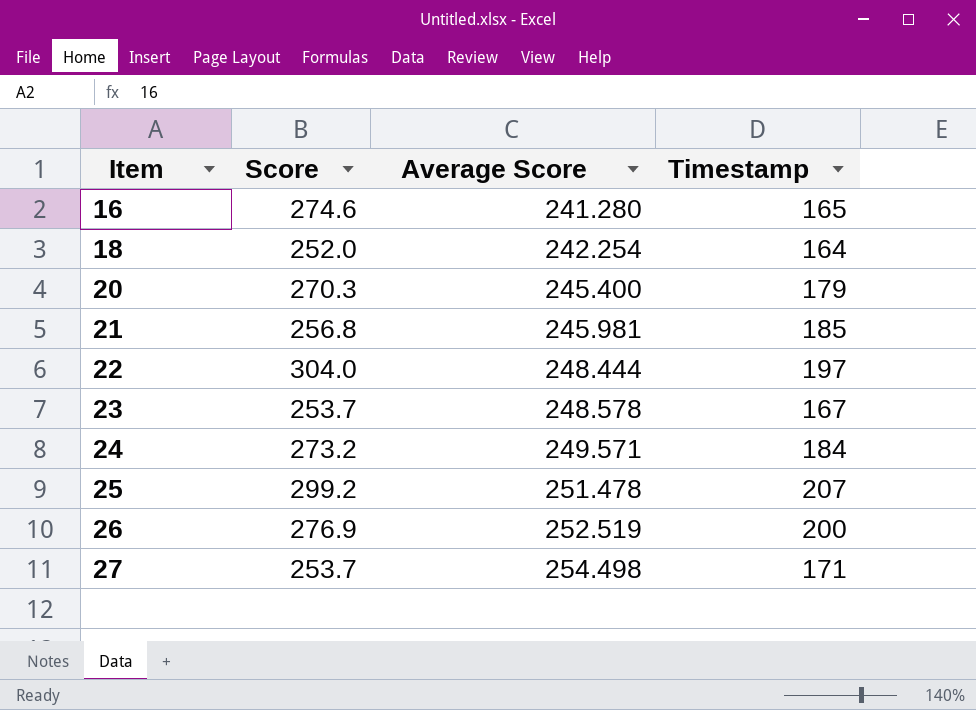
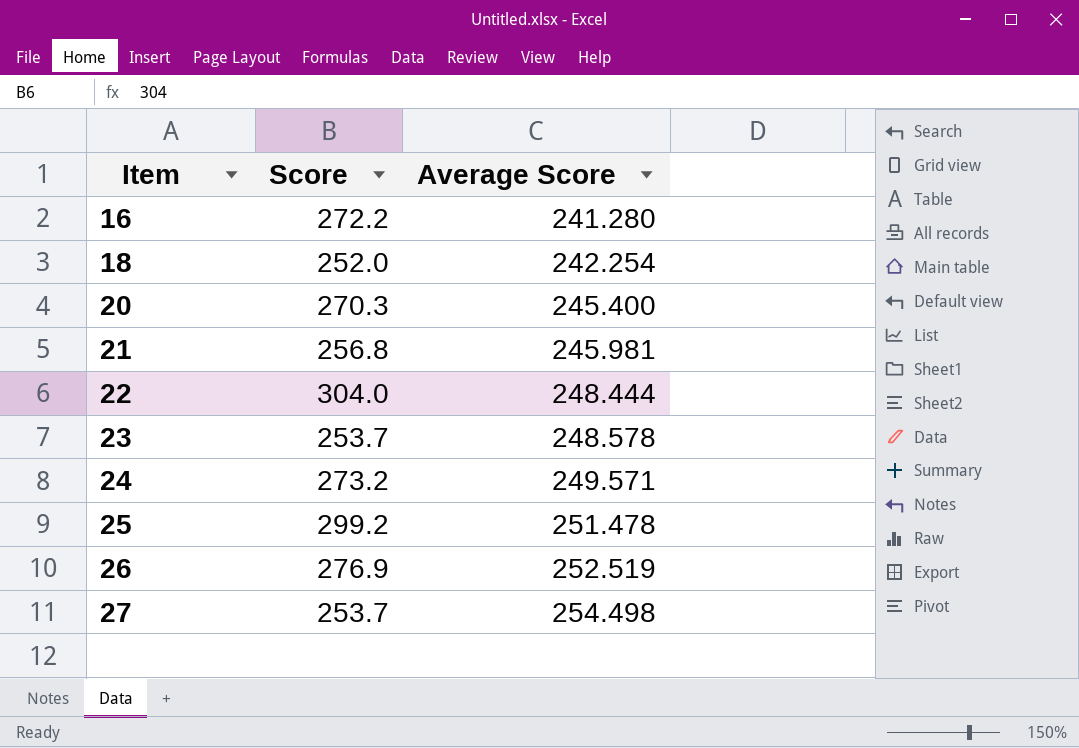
column Timestamp | position: 4 -> none
16 | Score: 274.6 -> 272.2

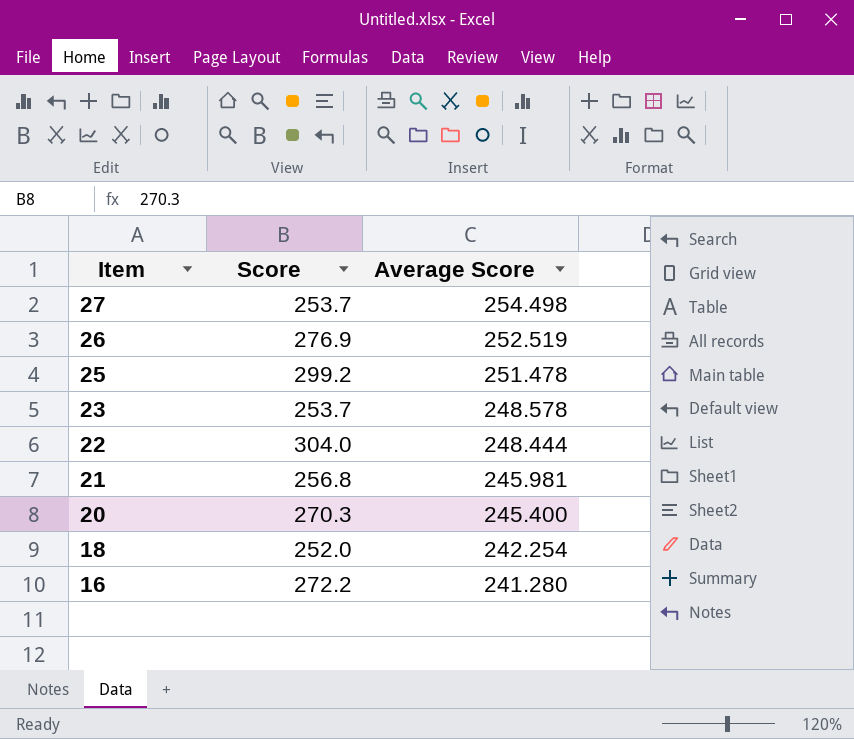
row order: Item ascending -> Item descending
row 24: 273.2 | 249.571 -> none

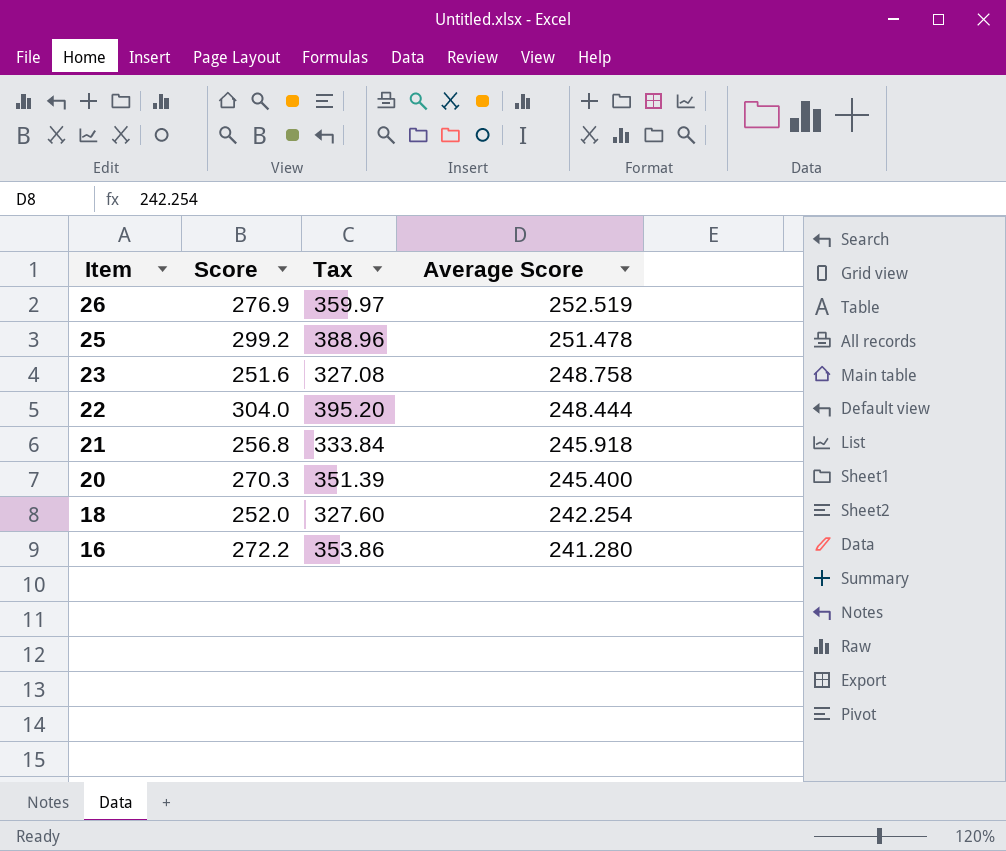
column Tax | formula: none -> [Score] * 1.3
row 27: 253.7 | 254.498 -> none
23 | Score: 253.7 -> 251.6
23 | Average Score: 248.578 -> 248.758
21 | Average Score: 245.981 -> 245.918

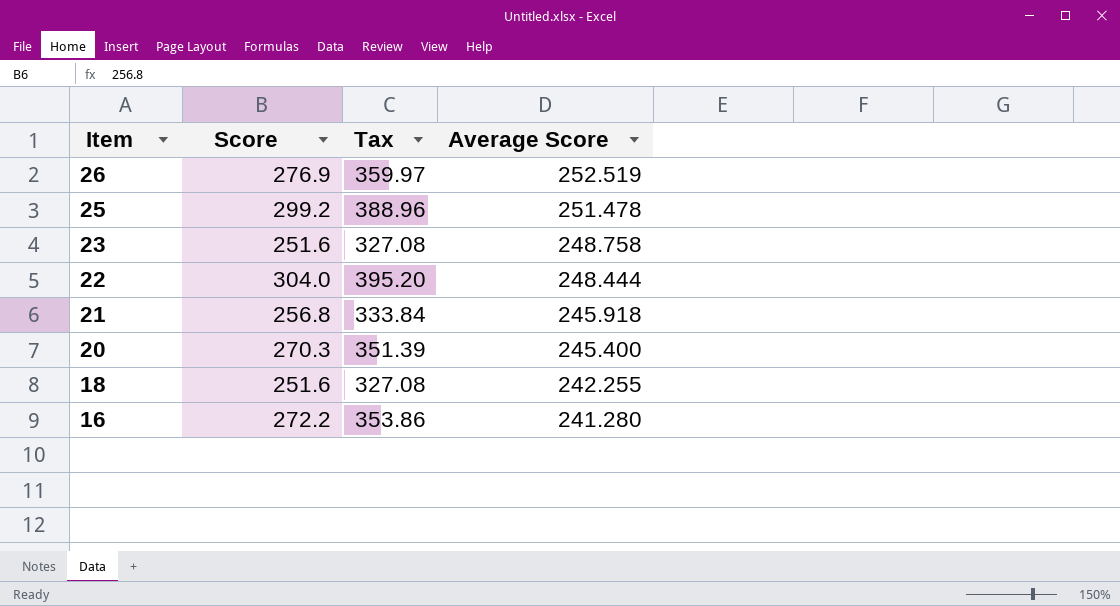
18 | Score: 252.0 -> 251.6
18 | Tax: 327.60 -> 327.08
18 | Average Score: 242.254 -> 242.255

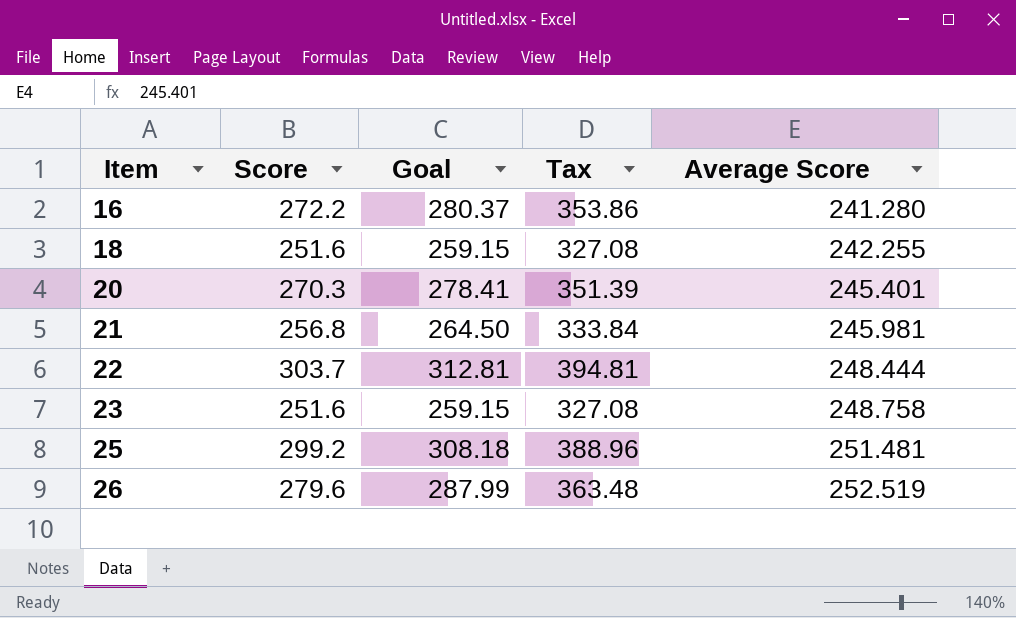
row order: Item descending -> Item ascending
column Goal | formula: none -> [Score] * 1.03
20 | Average Score: 245.400 -> 245.401
21 | Average Score: 245.918 -> 245.981
22 | Score: 304.0 -> 303.7
22 | Tax: 395.20 -> 394.81
25 | Average Score: 251.478 -> 251.481
26 | Score: 276.9 -> 279.6
26 | Tax: 359.97 -> 363.48

